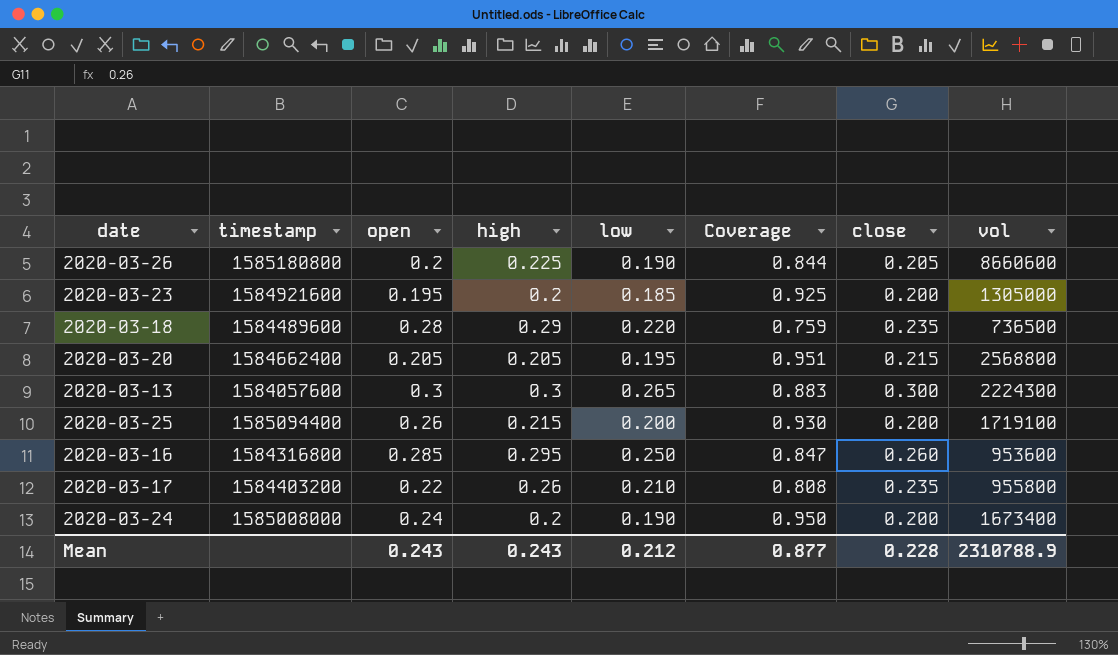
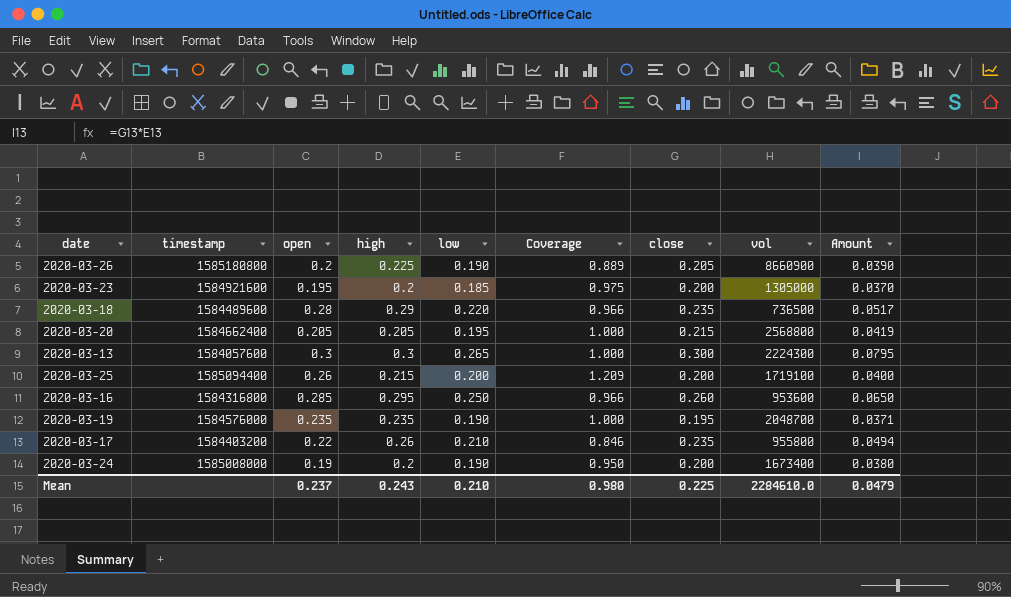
column Coverage | formula: [low] / [high] -> [open] / [high]
column Amount | formula: none -> [low] * [close]
2020-03-26 | vol: 8660600 -> 8660900
row 2020-03-19: none -> 1584576000 | 0.235 | 0.235 | 0.190 | 1.000 | 0.195 | 2048700 | 0.0371
2020-03-24 | open: 0.24 -> 0.19
Mean | open: 0.243 -> 0.237
Mean | low: 0.212 -> 0.210
Mean | Coverage: 0.877 -> 0.980
Mean | close: 0.228 -> 0.225
Mean | vol: 2310788.9 -> 2284610.0

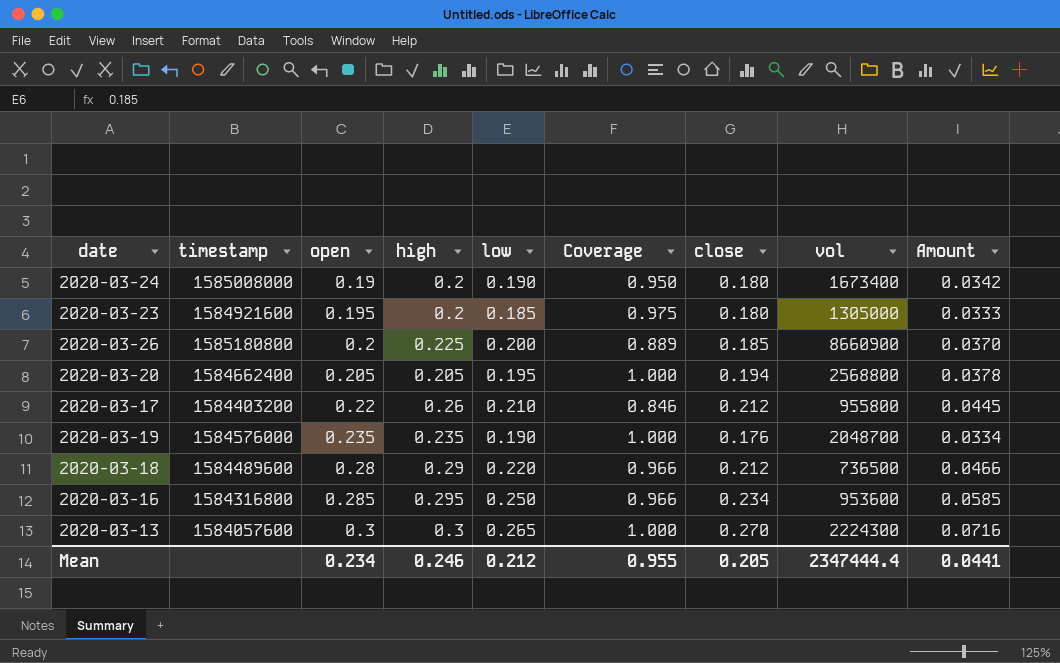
row order: none -> open ascending
row 2020-03-25: 1585094400 | 0.26 | 0.215 | 0.200 | 1.209 | 0.200 | 1719100 | 0.0400 -> none
2020-03-24 | close: 0.200 -> 0.180
2020-03-24 | Amount: 0.0380 -> 0.0342
2020-03-23 | close: 0.200 -> 0.180
2020-03-23 | Amount: 0.0370 -> 0.0333
2020-03-26 | low: 0.190 -> 0.200
2020-03-26 | close: 0.205 -> 0.185
2020-03-26 | Amount: 0.0390 -> 0.0370
2020-03-20 | close: 0.215 -> 0.194
2020-03-20 | Amount: 0.0419 -> 0.0378
2020-03-17 | close: 0.235 -> 0.212
2020-03-17 | Amount: 0.0494 -> 0.0445
2020-03-19 | close: 0.195 -> 0.176
2020-03-19 | Amount: 0.0371 -> 0.0334
2020-03-18 | close: 0.235 -> 0.212
2020-03-18 | Amount: 0.0517 -> 0.0466
2020-03-16 | close: 0.260 -> 0.234
2020-03-16 | Amount: 0.0650 -> 0.0585
2020-03-13 | close: 0.300 -> 0.270
2020-03-13 | Amount: 0.0795 -> 0.0716
Mean | open: 0.237 -> 0.234
Mean | high: 0.243 -> 0.246
Mean | low: 0.210 -> 0.212
Mean | Coverage: 0.980 -> 0.955
Mean | close: 0.225 -> 0.205
Mean | vol: 2284610.0 -> 2347444.4
Mean | Amount: 0.0479 -> 0.0441

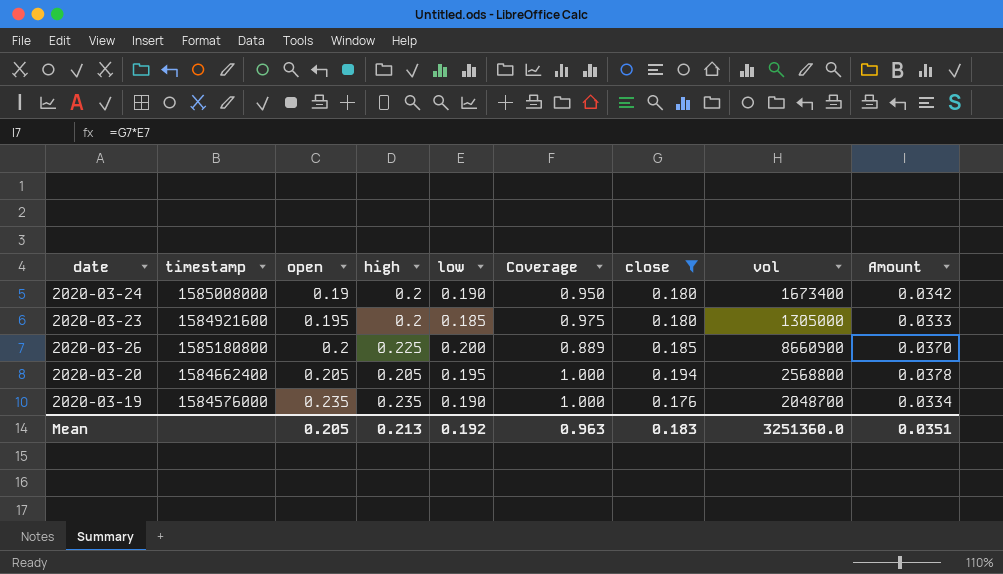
filter: none -> close <= 0.194
Mean | open: 0.234 -> 0.205
Mean | high: 0.246 -> 0.213
Mean | low: 0.212 -> 0.192
Mean | Coverage: 0.955 -> 0.963
Mean | close: 0.205 -> 0.183
Mean | vol: 2347444.4 -> 3251360.0
Mean | Amount: 0.0441 -> 0.0351

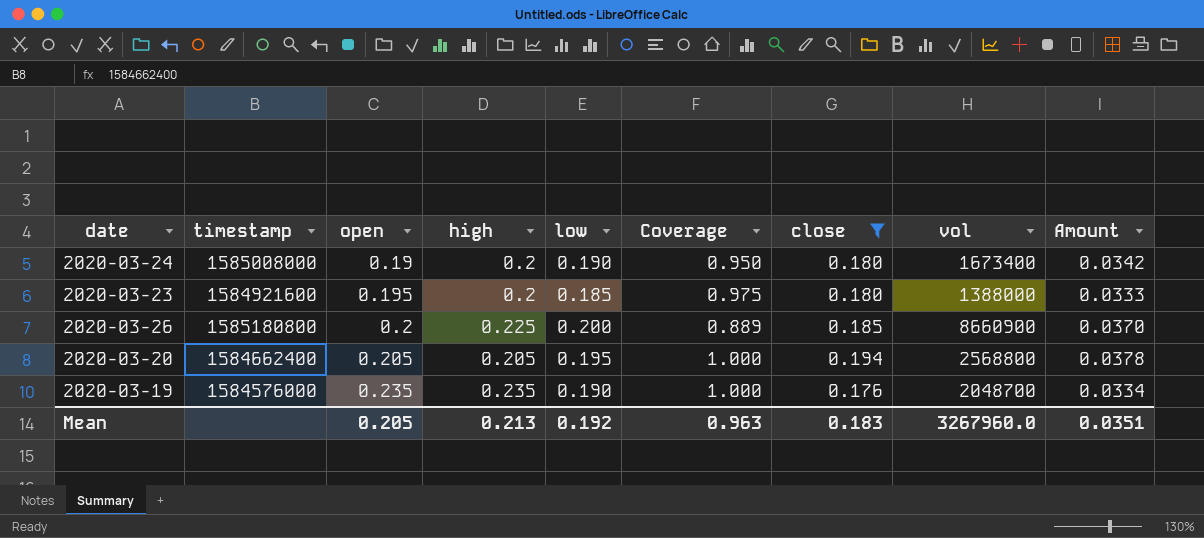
2020-03-23 | vol: 1305000 -> 1388000
Mean | vol: 3251360.0 -> 3267960.0

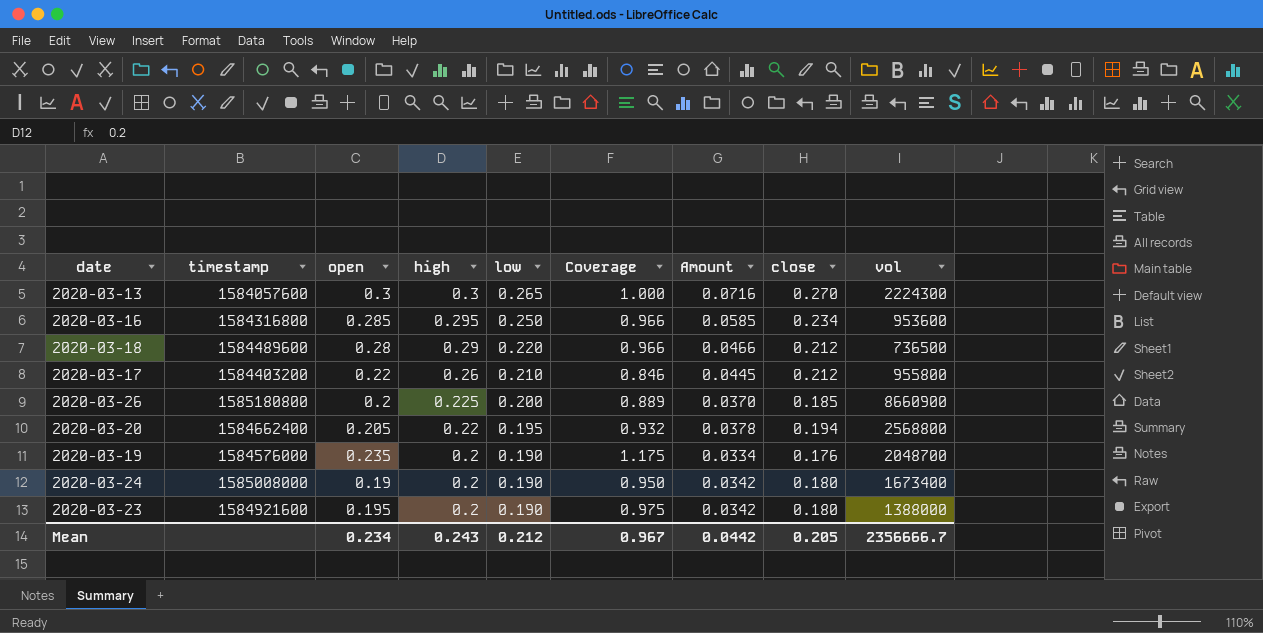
filter: close <= 0.194 -> none
row order: open ascending -> high descending
column Amount | position: 9 -> 7
2020-03-20 | high: 0.205 -> 0.22
2020-03-20 | Coverage: 1.000 -> 0.932
2020-03-19 | high: 0.235 -> 0.2
2020-03-19 | Coverage: 1.000 -> 1.175
2020-03-23 | low: 0.185 -> 0.190
2020-03-23 | Amount: 0.0333 -> 0.0342
Mean | open: 0.205 -> 0.234
Mean | high: 0.213 -> 0.243
Mean | low: 0.192 -> 0.212
Mean | Coverage: 0.963 -> 0.967
Mean | Amount: 0.0351 -> 0.0442
Mean | close: 0.183 -> 0.205
Mean | vol: 3267960.0 -> 2356666.7

